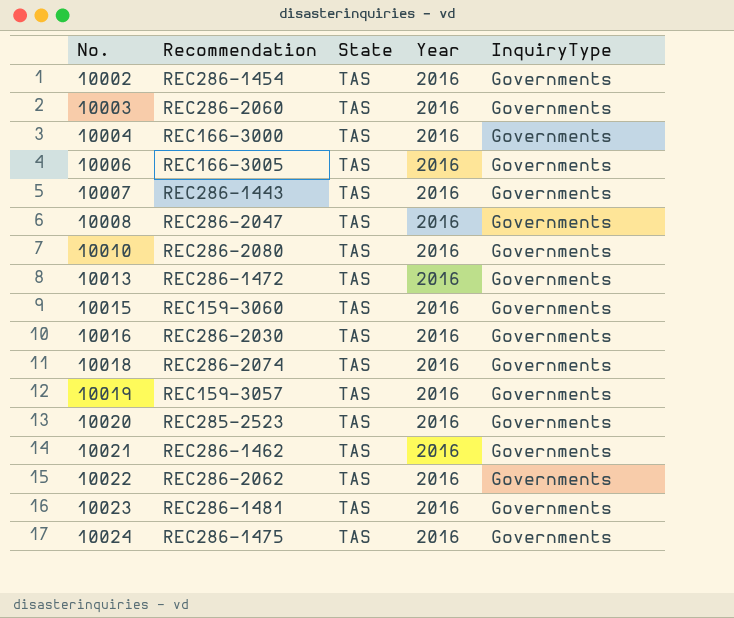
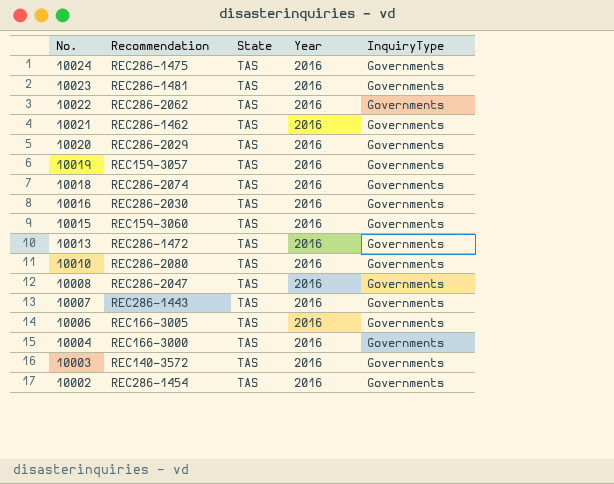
row order: No. ascending -> No. descending
10020 | Recommendation: REC285-2523 -> REC286-2029
10003 | Recommendation: REC286-2060 -> REC140-3572

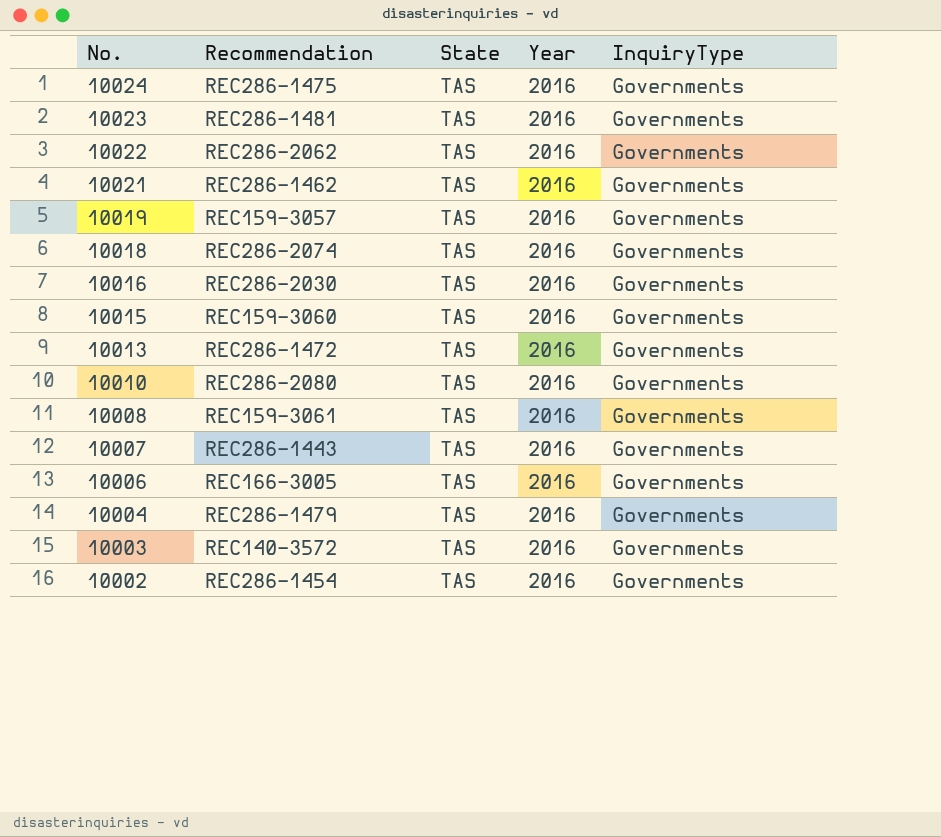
row 10020: REC286-2029 | TAS | 2016 | Governments -> none
10008 | Recommendation: REC286-2047 -> REC159-3061
10004 | Recommendation: REC166-3000 -> REC286-1479

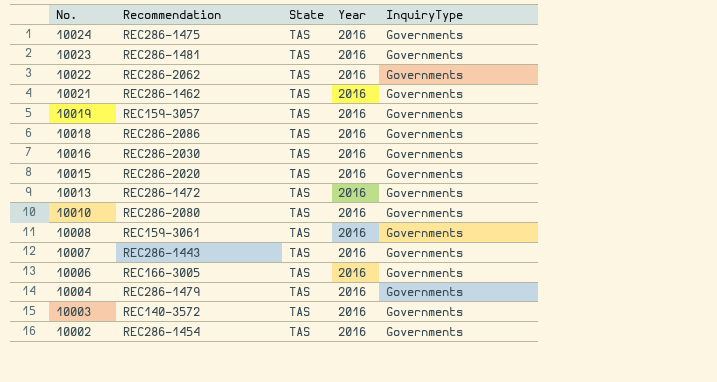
10018 | Recommendation: REC286-2074 -> REC286-2086
10015 | Recommendation: REC159-3060 -> REC286-2020

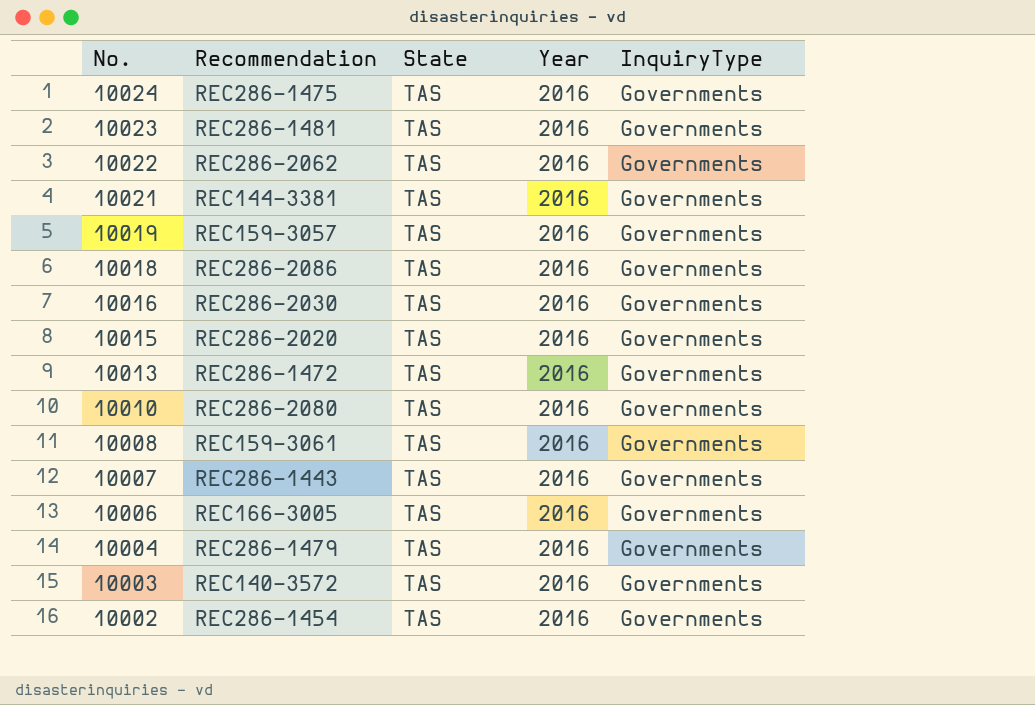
10021 | Recommendation: REC286-1462 -> REC144-3381

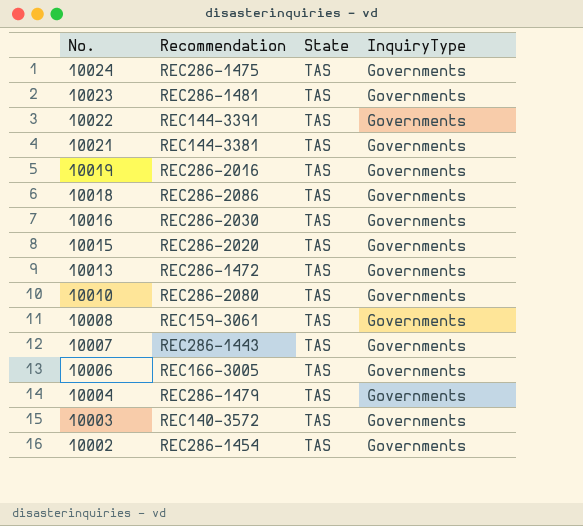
column Year | position: 4 -> none
10022 | Recommendation: REC286-2062 -> REC144-3391
10019 | Recommendation: REC159-3057 -> REC286-2016

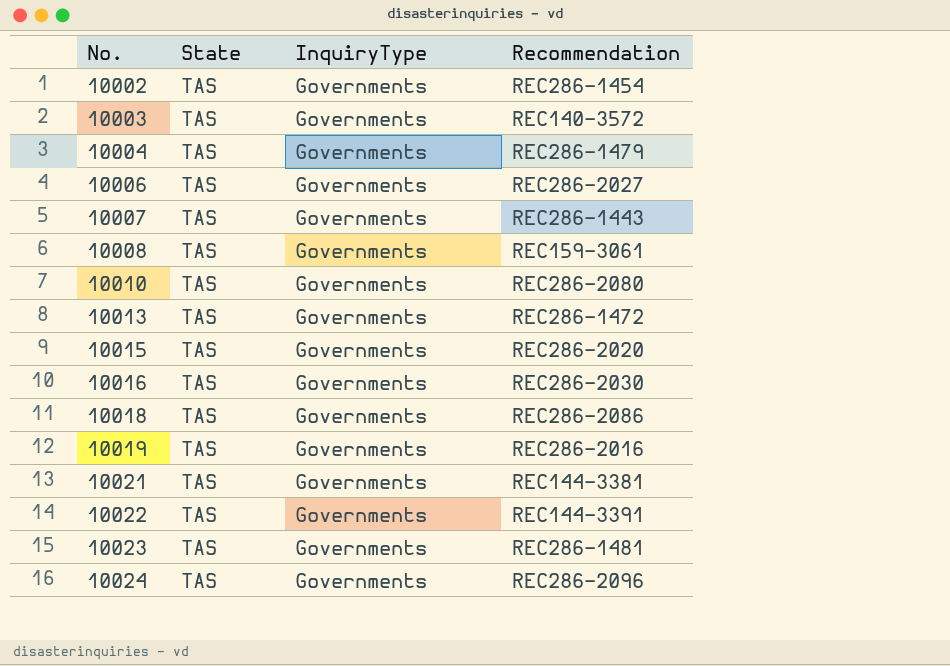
row order: No. descending -> No. ascending
column Recommendation | position: 2 -> 4
10006 | Recommendation: REC166-3005 -> REC286-2027
10024 | Recommendation: REC286-1475 -> REC286-2096

